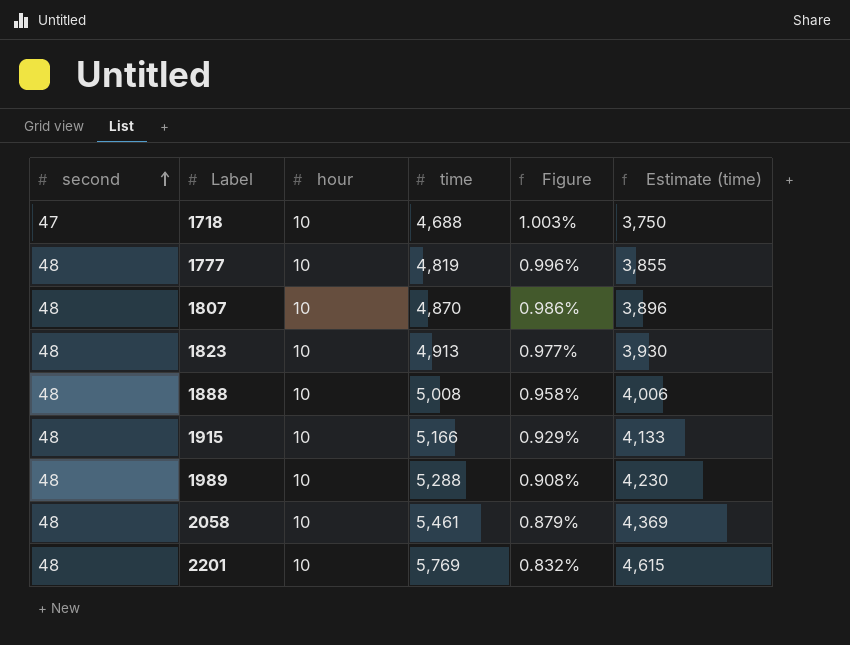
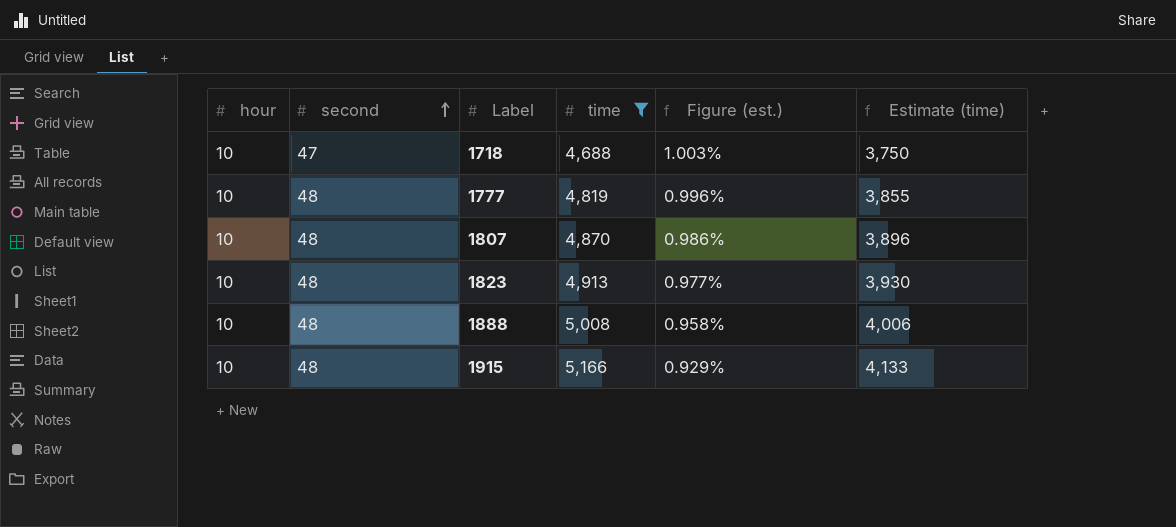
filter: none -> time <= 5,166
column hour | position: 3 -> 1
column name: Figure -> Figure (est.)

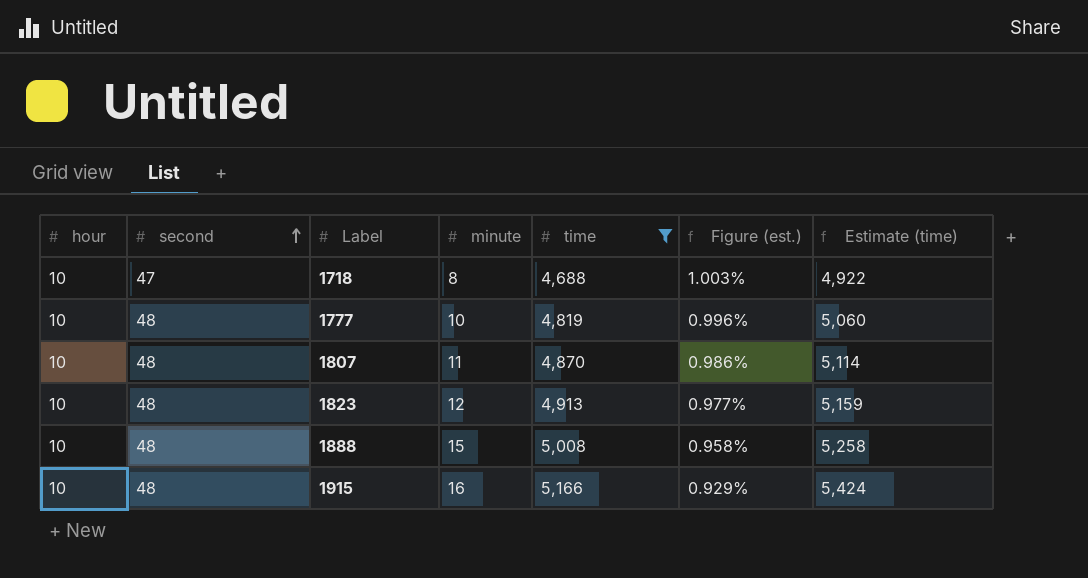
column minute | position: none -> 4
column Estimate (time) | formula: [time] * 0.8 -> [time] * 1.05

